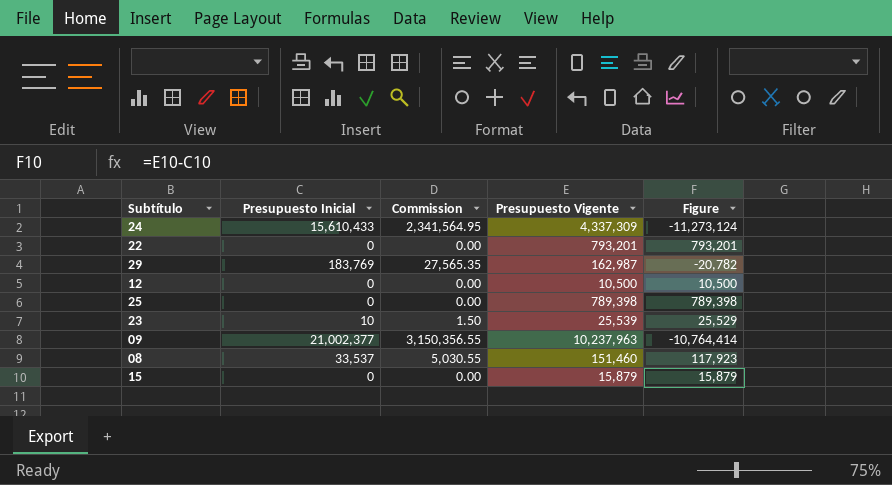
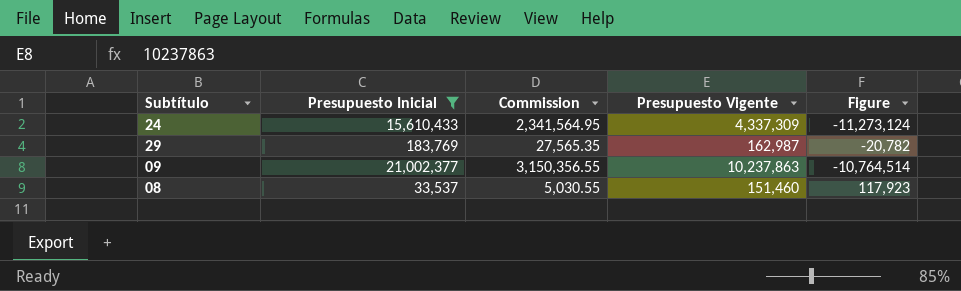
filter: none -> Presupuesto Inicial >= 33,537
09 | Presupuesto Vigente: 10,237,963 -> 10,237,863
09 | Figure: -10,764,414 -> -10,764,514

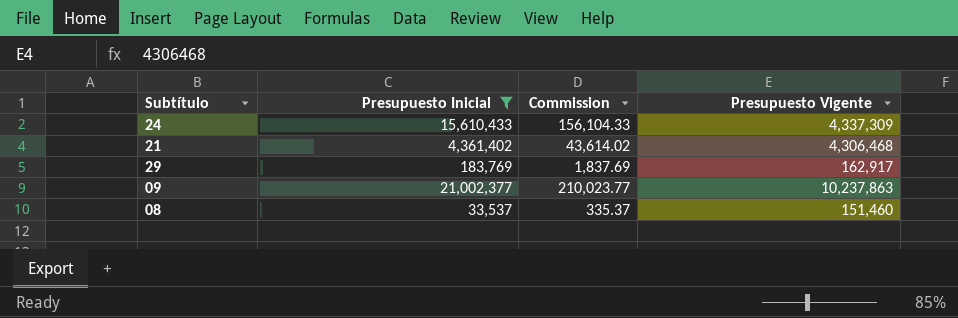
column Figure | formula: [Presupuesto Vigente] - [Presupuesto Inicial] -> none
column Commission | formula: [Presupuesto Inicial] * 0.15 -> [Presupuesto Inicial] * 0.01
row 21: none -> 4,361,402 | 43,614.02 | 4,306,468
29 | Presupuesto Vigente: 162,987 -> 162,917

